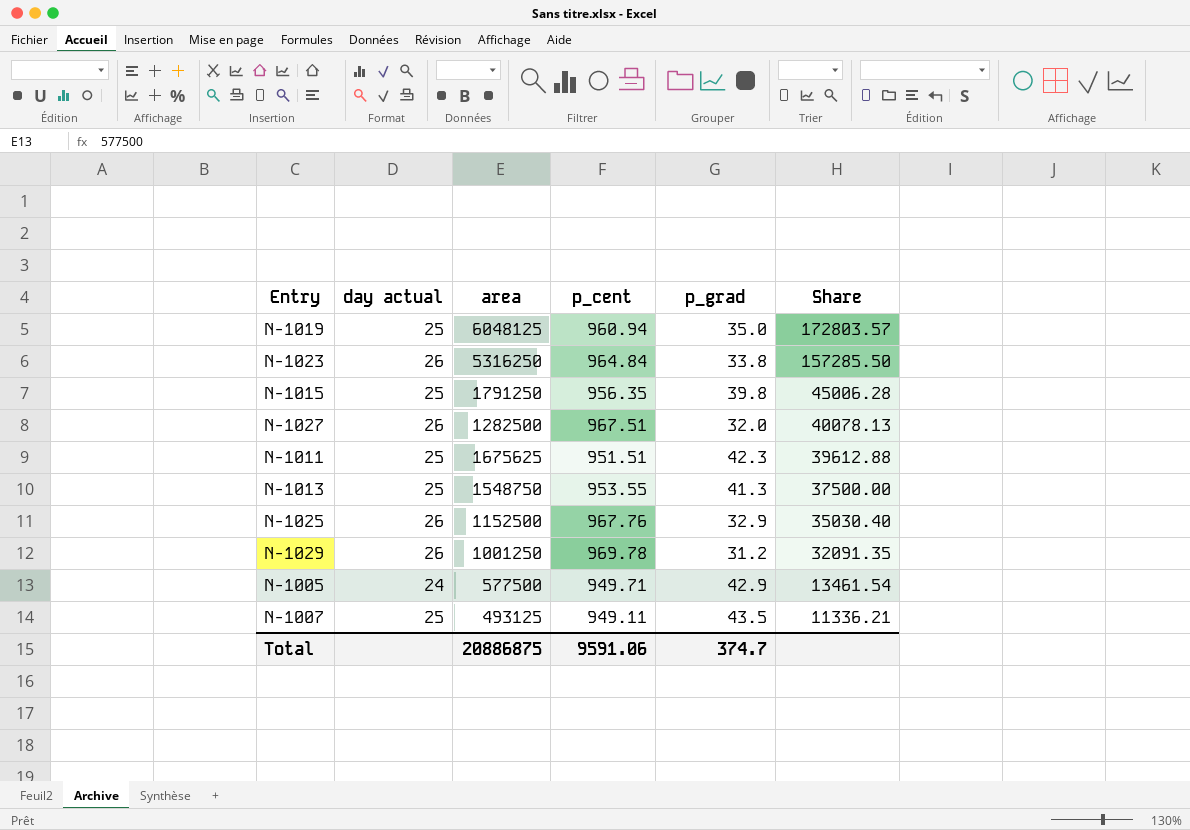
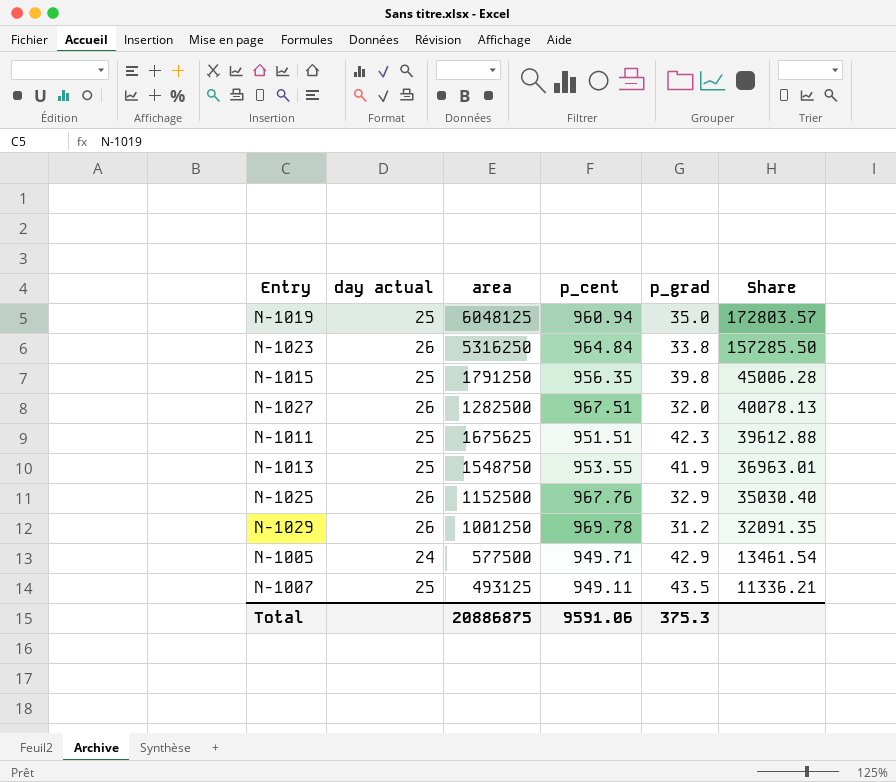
N-1013 | p_grad: 41.3 -> 41.9
N-1013 | Share: 37500.00 -> 36963.01
Total | p_grad: 374.7 -> 375.3

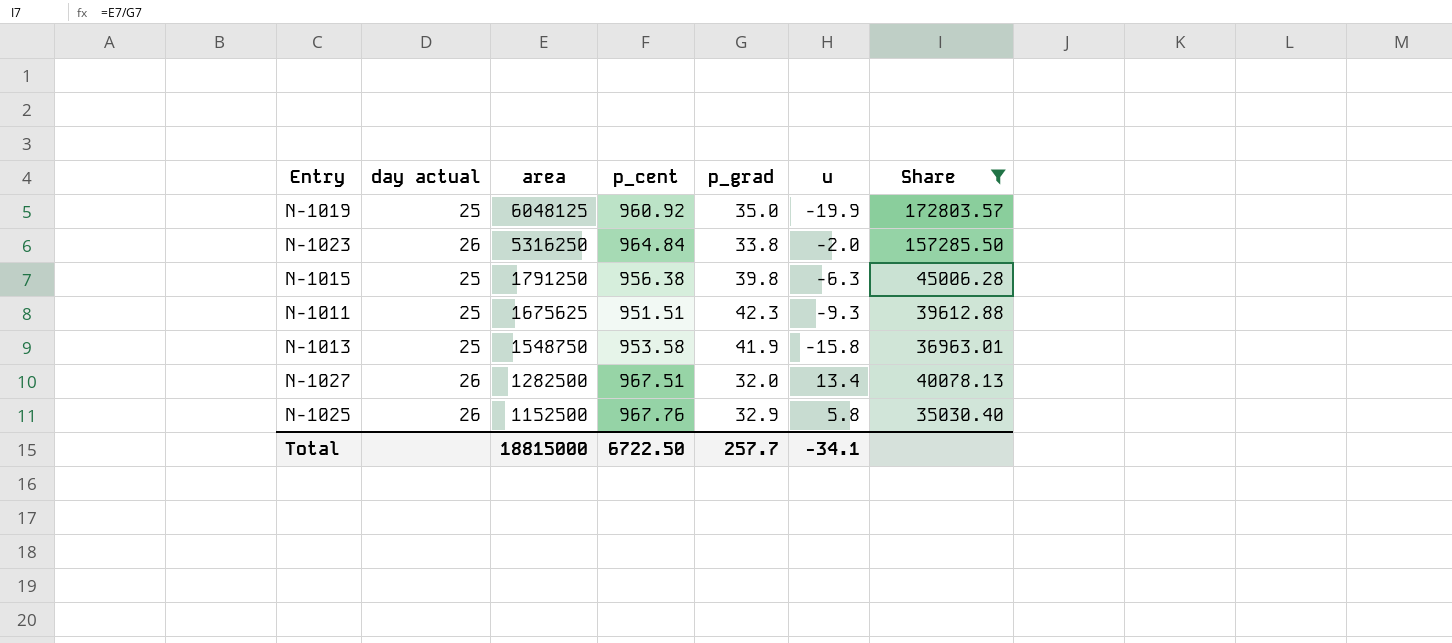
filter: none -> Share >= 35030.40
row order: Share descending -> area descending
column u | position: none -> 6
N-1019 | p_cent: 960.94 -> 960.92
N-1015 | p_cent: 956.35 -> 956.38
N-1013 | p_cent: 953.55 -> 953.58
Total | area: 20886875 -> 18815000
Total | p_cent: 9591.06 -> 6722.50
Total | p_grad: 375.3 -> 257.7

